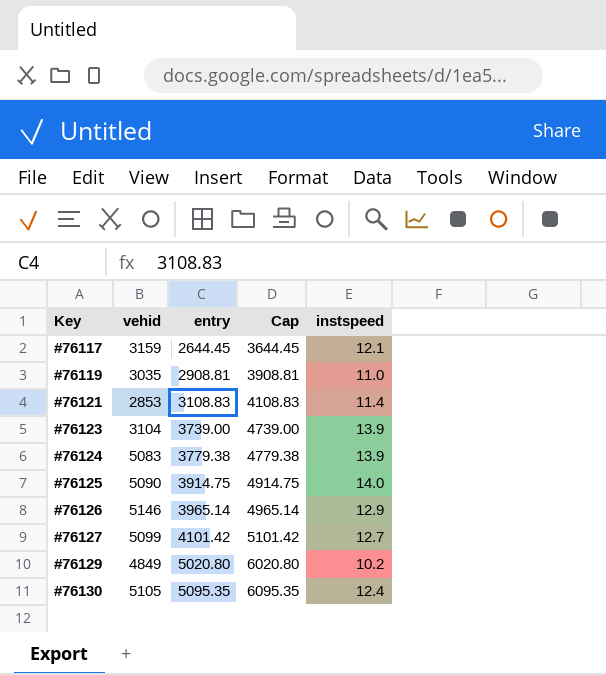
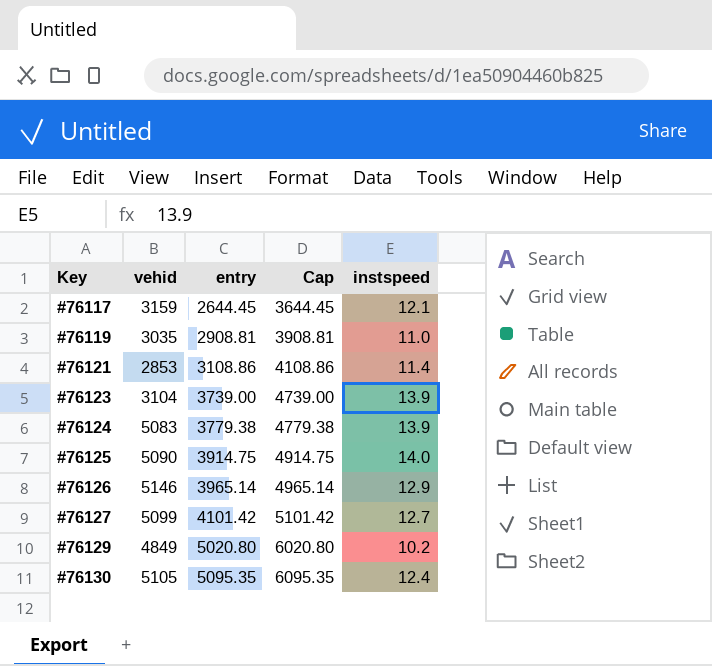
#76121 | entry: 3108.83 -> 3108.86
#76121 | Cap: 4108.83 -> 4108.86

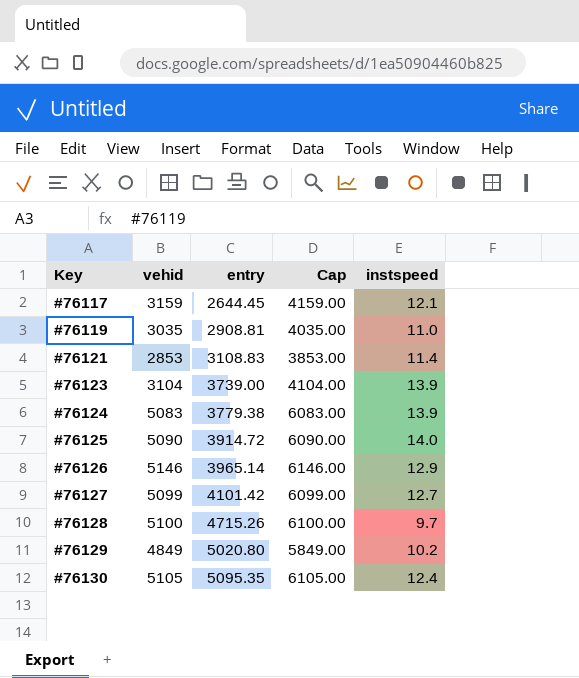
column Cap | formula: [entry] + 1000 -> [vehid] + 1000
#76121 | entry: 3108.86 -> 3108.83
#76125 | entry: 3914.75 -> 3914.72
row #76128: none -> 5100 | 4715.26 | 6100.00 | 9.7

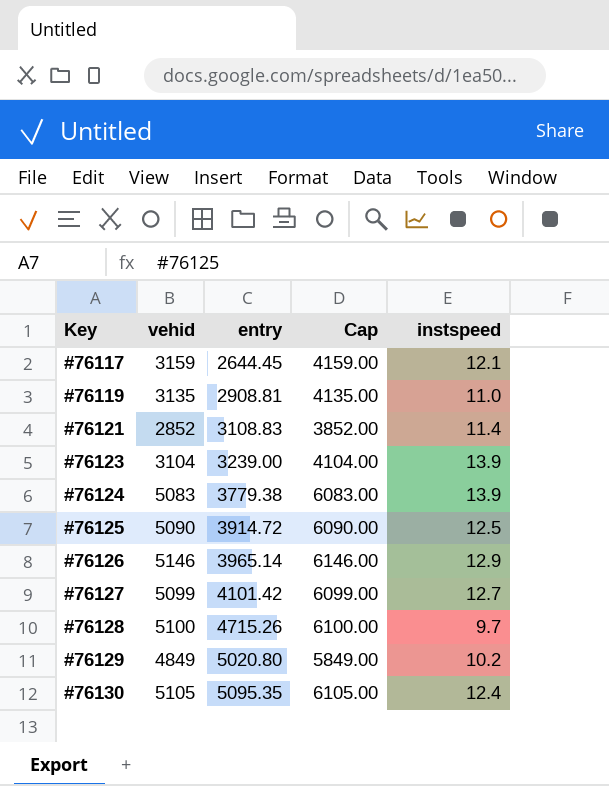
#76119 | vehid: 3035 -> 3135
#76119 | Cap: 4035.00 -> 4135.00
#76121 | vehid: 2853 -> 2852
#76121 | Cap: 3853.00 -> 3852.00
#76123 | entry: 3739.00 -> 3239.00
#76125 | instspeed: 14.0 -> 12.5

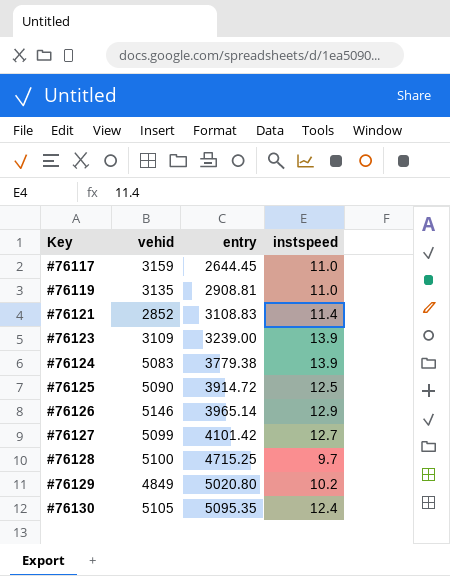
column Cap | formula: [vehid] + 1000 -> none
#76117 | instspeed: 12.1 -> 11.0
#76123 | vehid: 3104 -> 3109
#76128 | entry: 4715.26 -> 4715.25

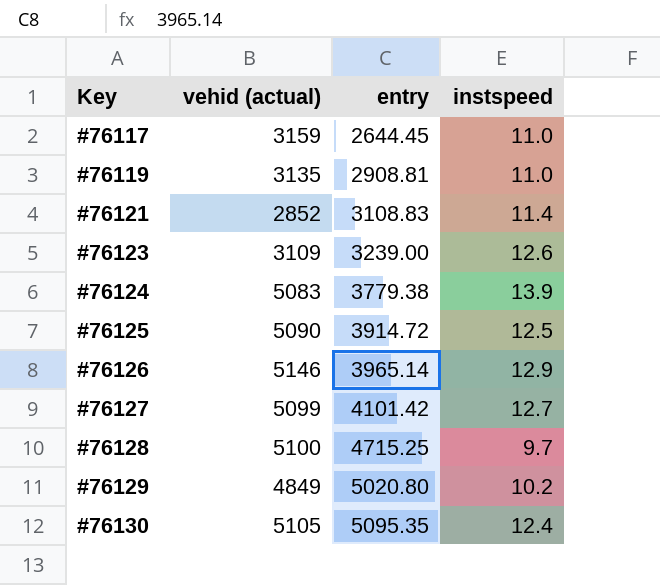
column name: vehid -> vehid (actual)
#76123 | instspeed: 13.9 -> 12.6

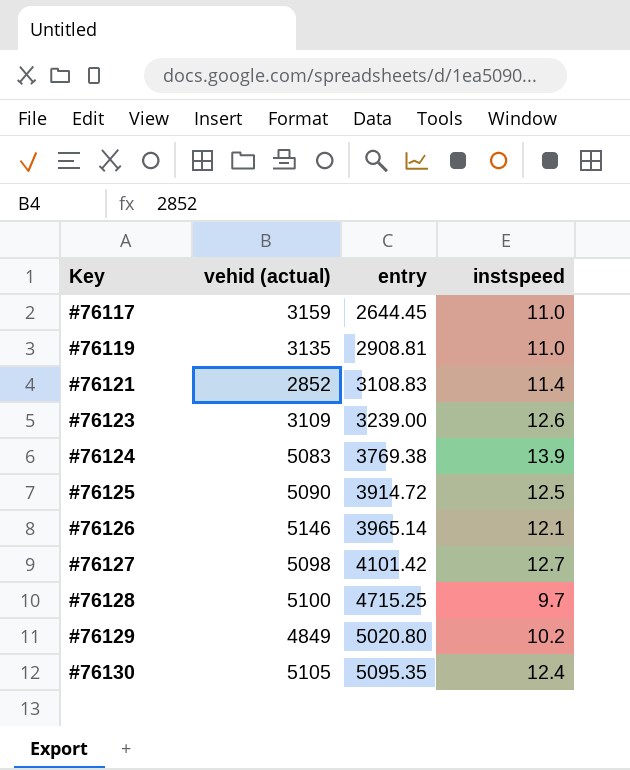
#76124 | entry: 3779.38 -> 3769.38
#76126 | instspeed: 12.9 -> 12.1
#76127 | vehid (actual): 5099 -> 5098

